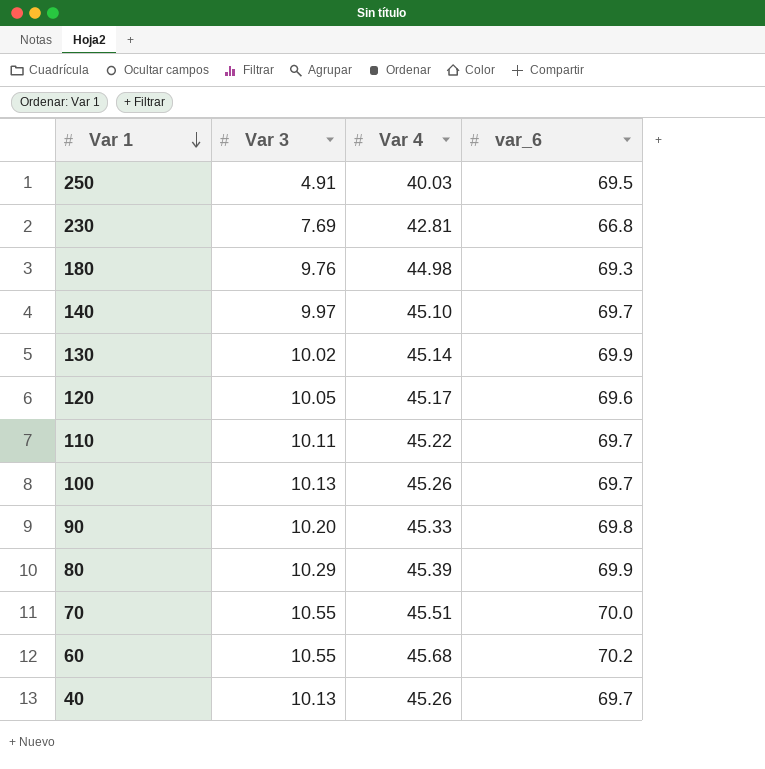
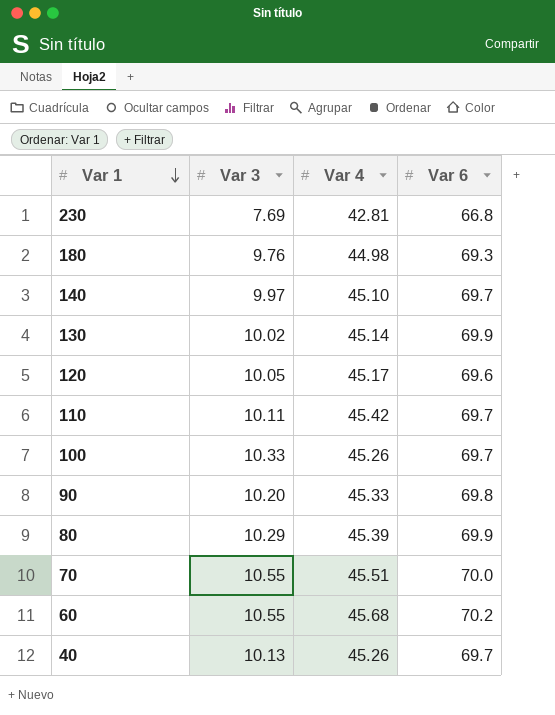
column name: var_6 -> Var 6
row 250: 4.91 | 40.03 | 69.5 -> none
110 | Var 4: 45.22 -> 45.42
100 | Var 3: 10.13 -> 10.33

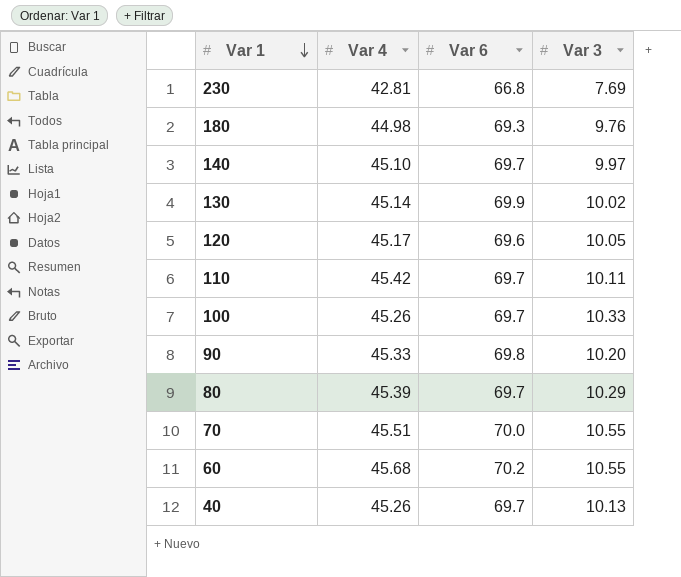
column Var 3 | position: 2 -> 4
80 | Var 6: 69.9 -> 69.7

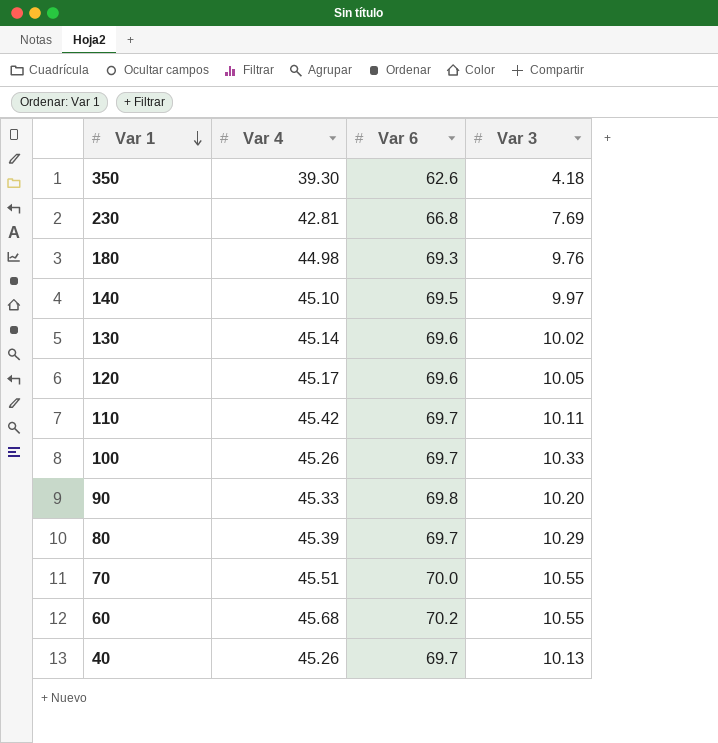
row 350: none -> 39.30 | 62.6 | 4.18
140 | Var 6: 69.7 -> 69.5
130 | Var 6: 69.9 -> 69.6

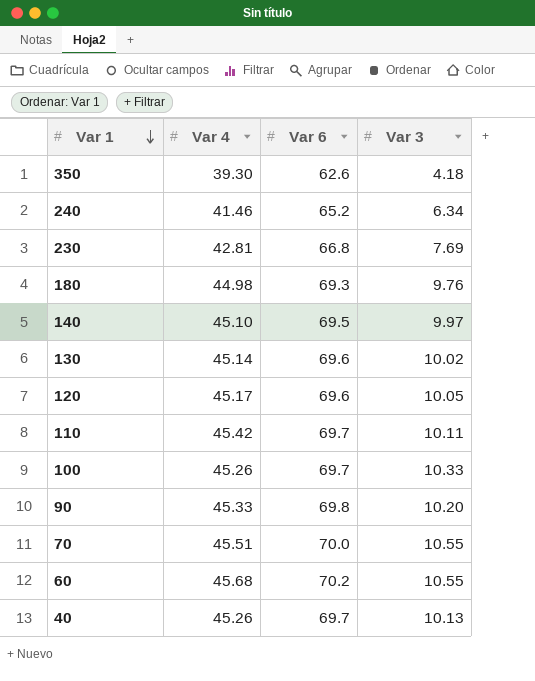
row 80: 45.39 | 69.7 | 10.29 -> none
row 240: none -> 41.46 | 65.2 | 6.34

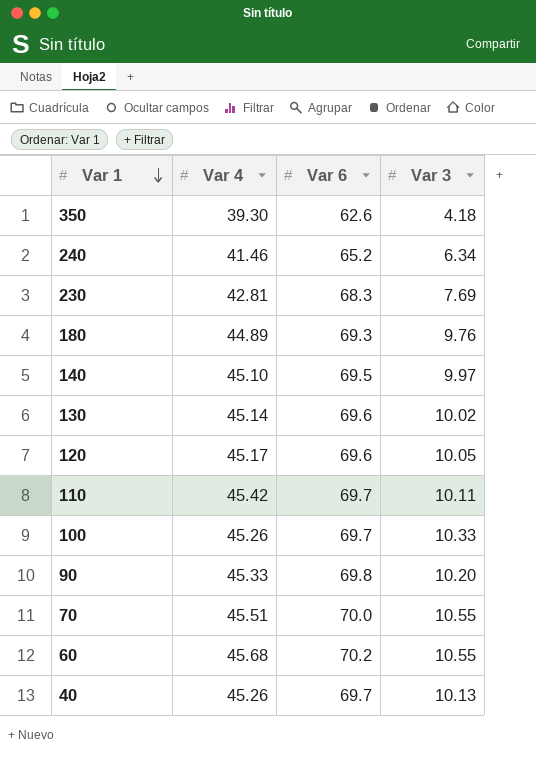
230 | Var 6: 66.8 -> 68.3
180 | Var 4: 44.98 -> 44.89

